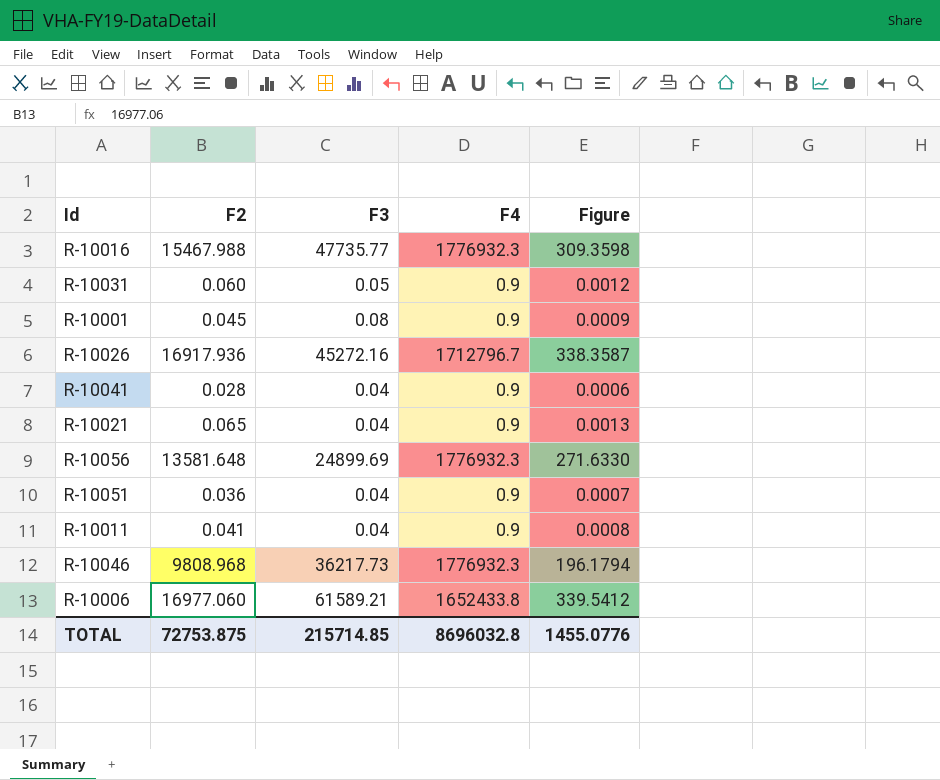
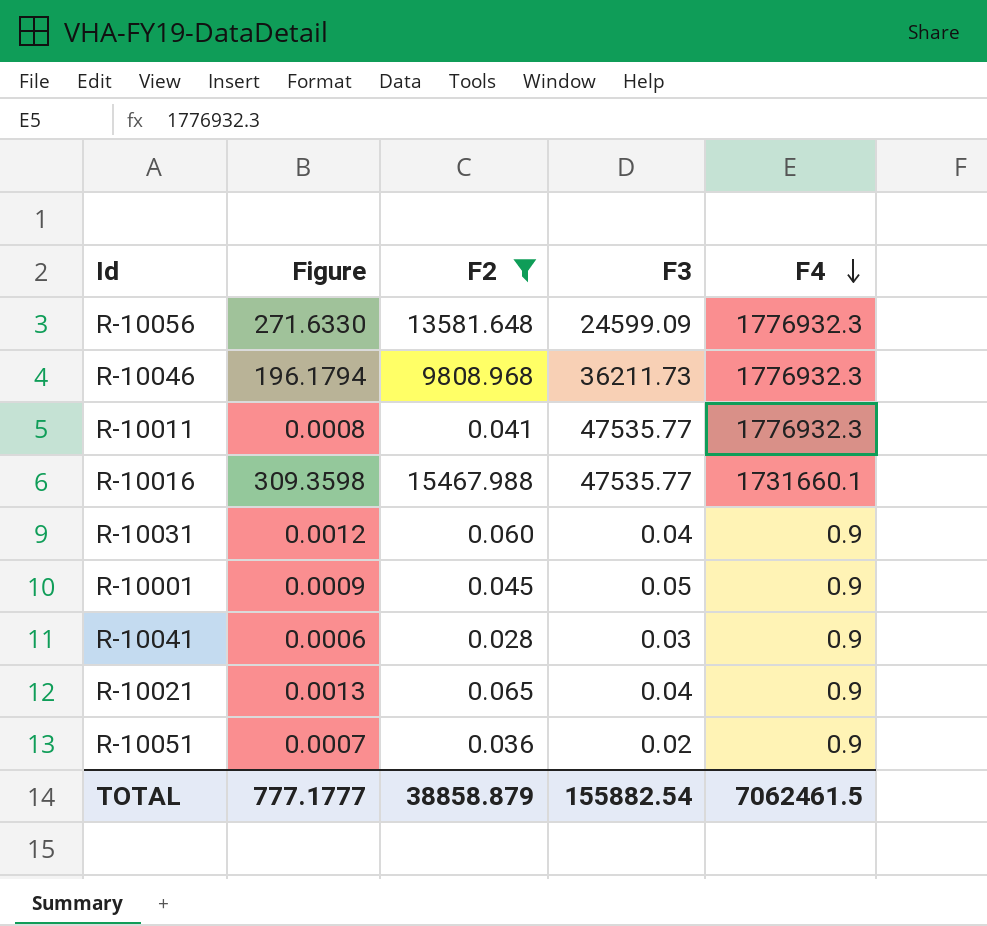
filter: none -> F2 <= 15467.988
row order: none -> F4 descending
column Figure | position: 5 -> 2
R-10056 | F3: 24899.69 -> 24599.09
R-10046 | F3: 36217.73 -> 36211.73
R-10011 | F3: 0.04 -> 47535.77
R-10011 | F4: 0.9 -> 1776932.3
R-10016 | F3: 47735.77 -> 47535.77
R-10016 | F4: 1776932.3 -> 1731660.1
R-10031 | F3: 0.05 -> 0.04
R-10001 | F3: 0.08 -> 0.05
R-10041 | F3: 0.04 -> 0.03
R-10051 | F3: 0.04 -> 0.02
TOTAL | Figure: 1455.0776 -> 777.1777
TOTAL | F2: 72753.875 -> 38858.879
TOTAL | F3: 215714.85 -> 155882.54
TOTAL | F4: 8696032.8 -> 7062461.5

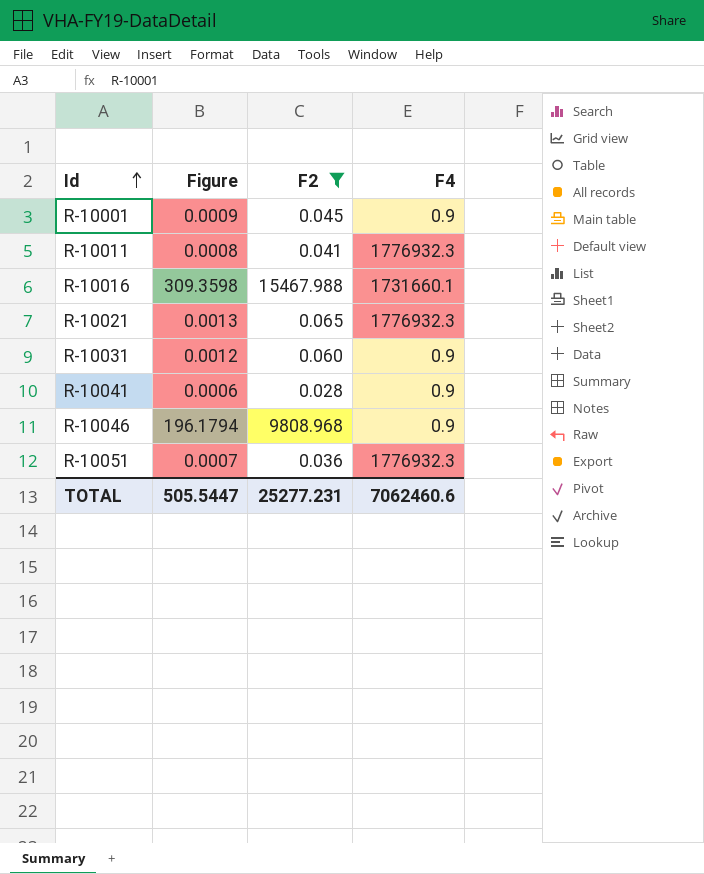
row order: F4 descending -> Id ascending
column F3 | position: 4 -> none
row R-10056: 271.6330 | 13581.648 | 24599.09 | 1776932.3 -> none
R-10021 | F4: 0.9 -> 1776932.3
R-10046 | F4: 1776932.3 -> 0.9
R-10051 | F4: 0.9 -> 1776932.3
TOTAL | Figure: 777.1777 -> 505.5447
TOTAL | F2: 38858.879 -> 25277.231
TOTAL | F4: 7062461.5 -> 7062460.6

